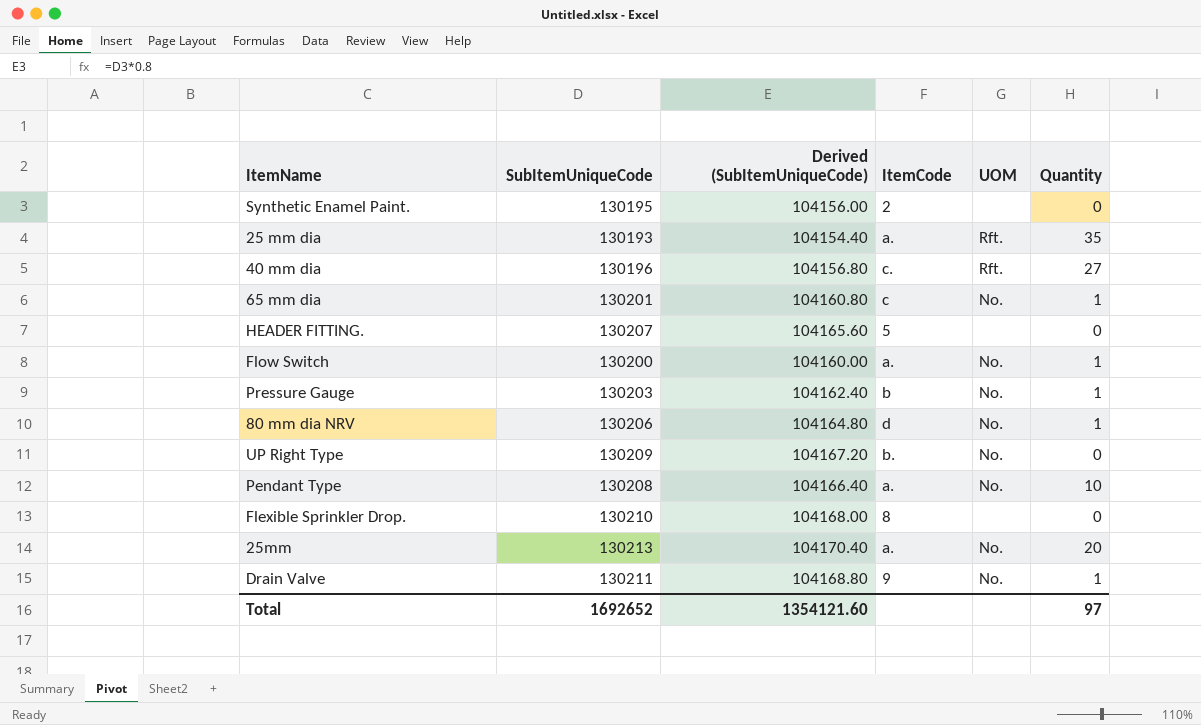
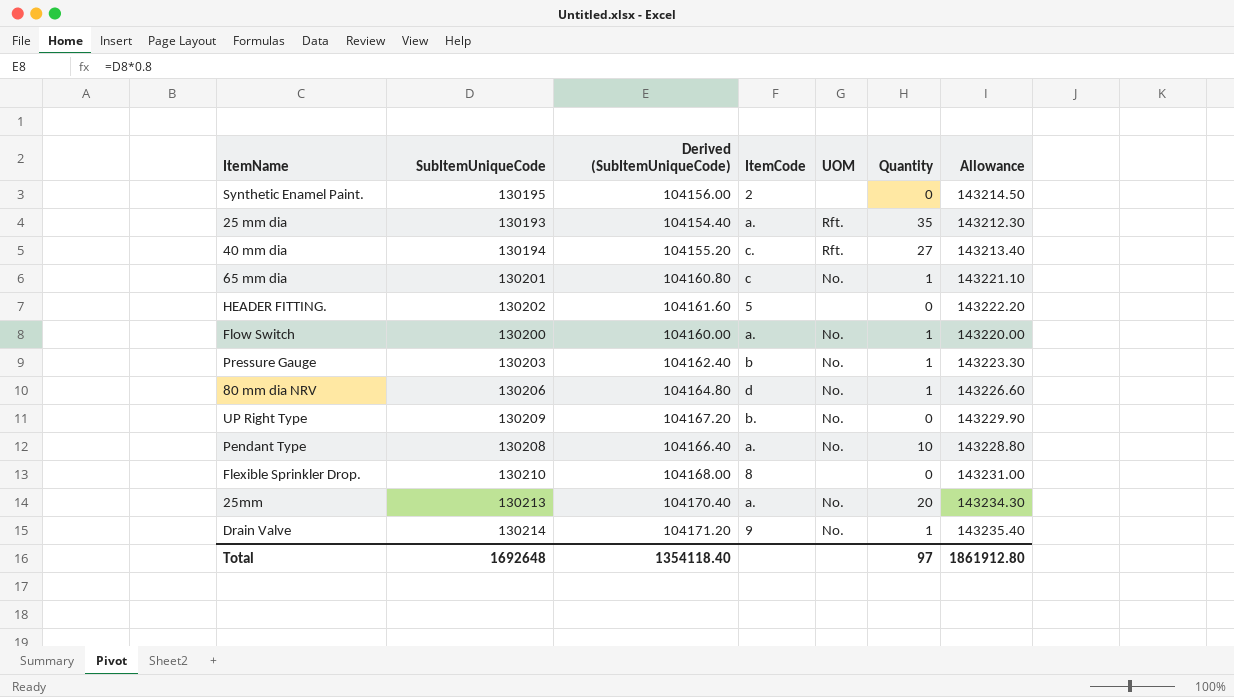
column Allowance | formula: none -> [SubItemUniqueCode] * 1.1
40 mm dia | SubItemUniqueCode: 130196 -> 130194
40 mm dia | Derived (SubItemUniqueCode): 104156.80 -> 104155.20
HEADER FITTING. | SubItemUniqueCode: 130207 -> 130202
HEADER FITTING. | Derived (SubItemUniqueCode): 104165.60 -> 104161.60
Drain Valve | SubItemUniqueCode: 130211 -> 130214
Drain Valve | Derived (SubItemUniqueCode): 104168.80 -> 104171.20
Total | SubItemUniqueCode: 1692652 -> 1692648
Total | Derived (SubItemUniqueCode): 1354121.60 -> 1354118.40

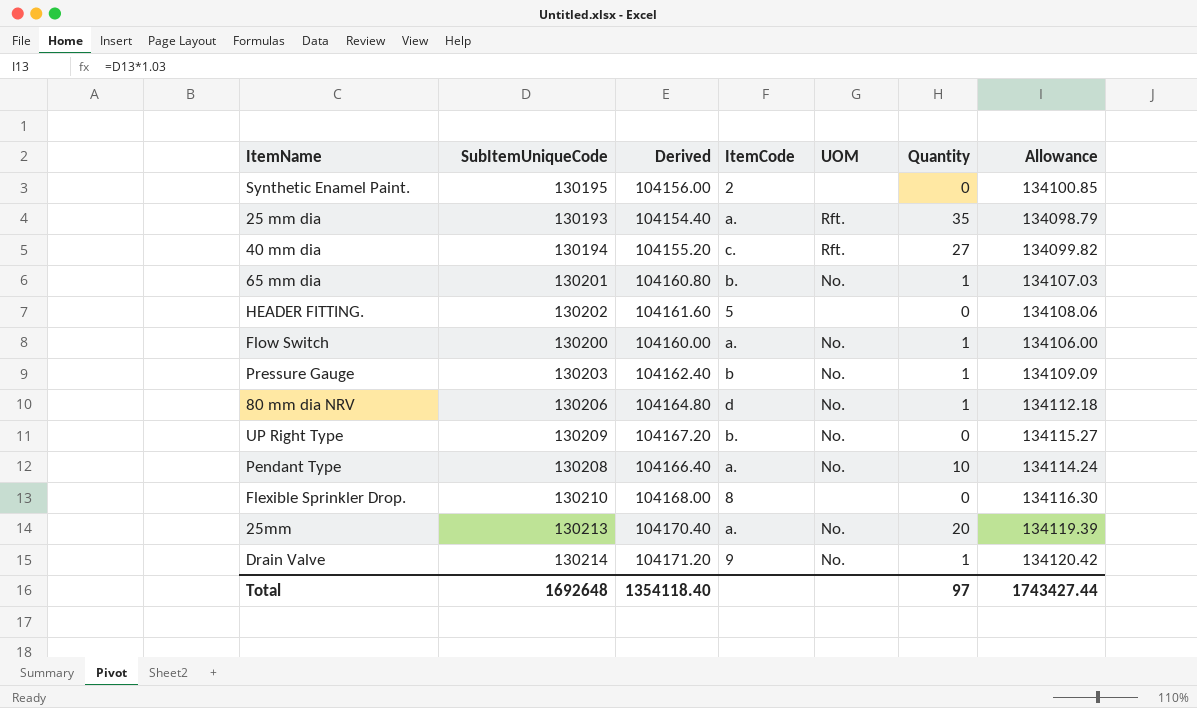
column name: Derived (SubItemUniqueCode) -> Derived
column Allowance | formula: [SubItemUniqueCode] * 1.1 -> [SubItemUniqueCode] * 1.03
65 mm dia | ItemCode: c -> b.
Total | Allowance: 1861912.80 -> 1743427.44

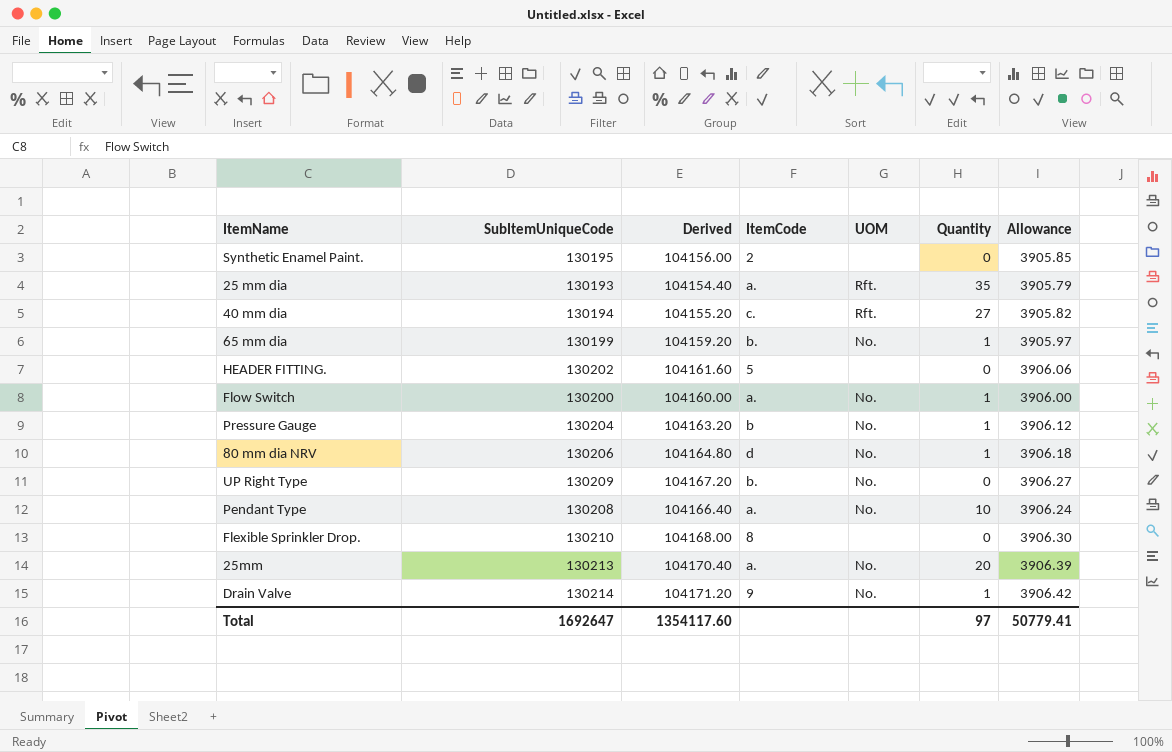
column Allowance | formula: [SubItemUniqueCode] * 1.03 -> [SubItemUniqueCode] * 0.03
65 mm dia | SubItemUniqueCode: 130201 -> 130199
65 mm dia | Derived: 104160.80 -> 104159.20
Pressure Gauge | SubItemUniqueCode: 130203 -> 130204
Pressure Gauge | Derived: 104162.40 -> 104163.20
Total | SubItemUniqueCode: 1692648 -> 1692647
Total | Derived: 1354118.40 -> 1354117.60
Total | Allowance: 1743427.44 -> 50779.41

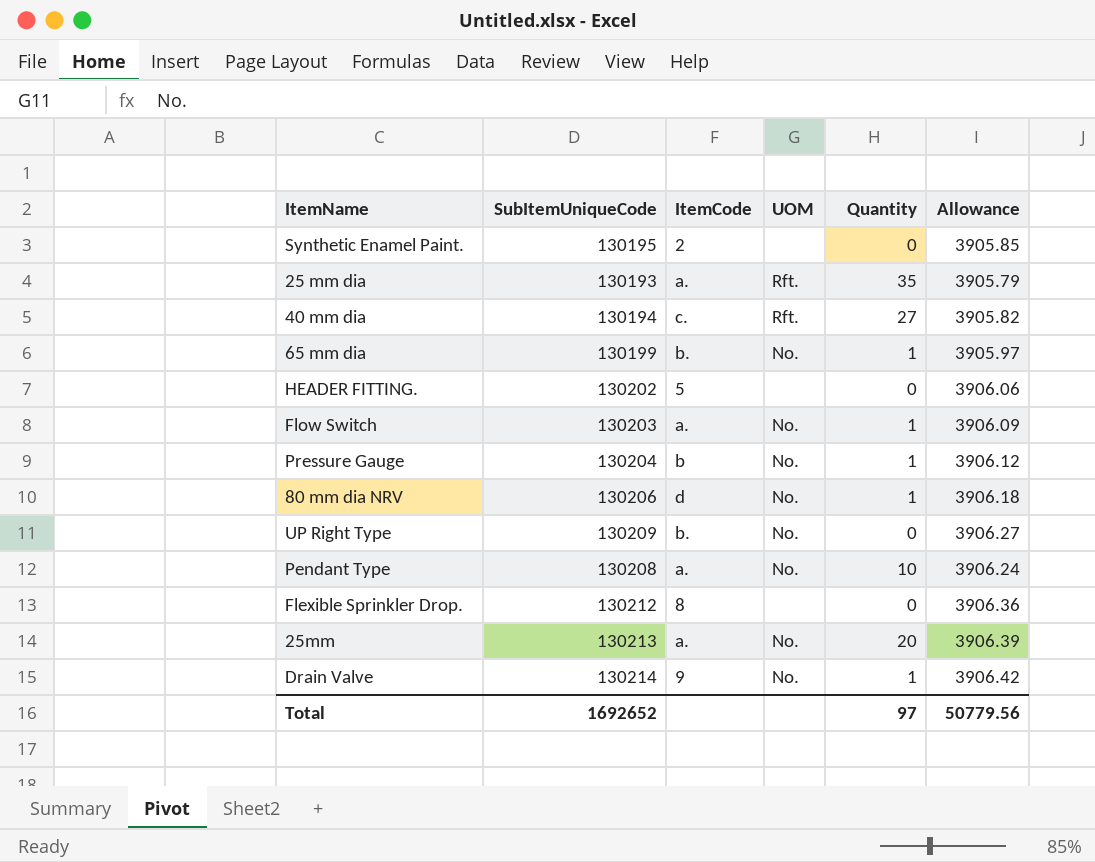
column Derived | formula: [SubItemUniqueCode] * 0.8 -> none
Flow Switch | SubItemUniqueCode: 130200 -> 130203
Flow Switch | Allowance: 3906.00 -> 3906.09
Flexible Sprinkler Drop. | SubItemUniqueCode: 130210 -> 130212
Flexible Sprinkler Drop. | Allowance: 3906.30 -> 3906.36
Total | SubItemUniqueCode: 1692647 -> 1692652
Total | Allowance: 50779.41 -> 50779.56

